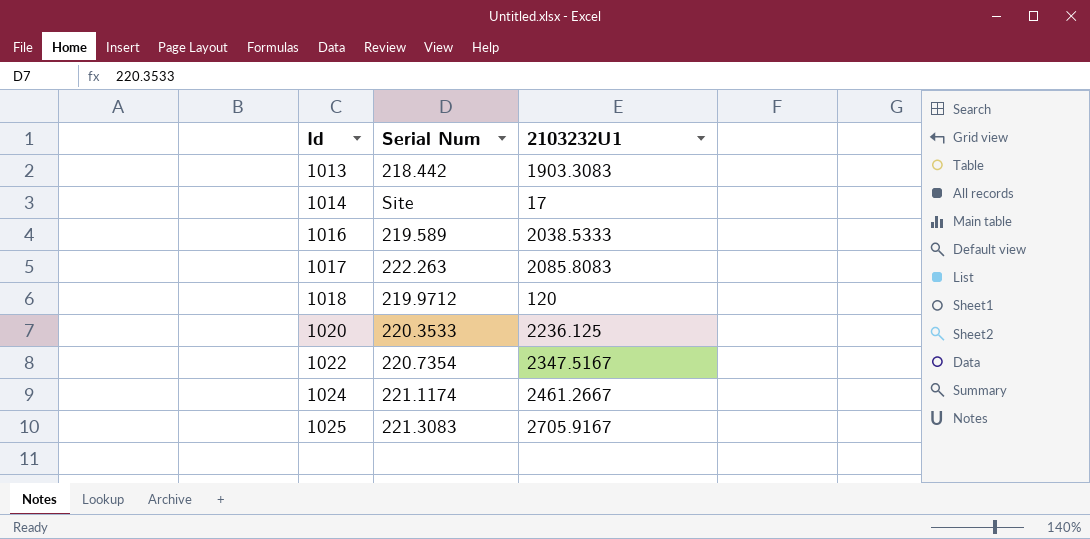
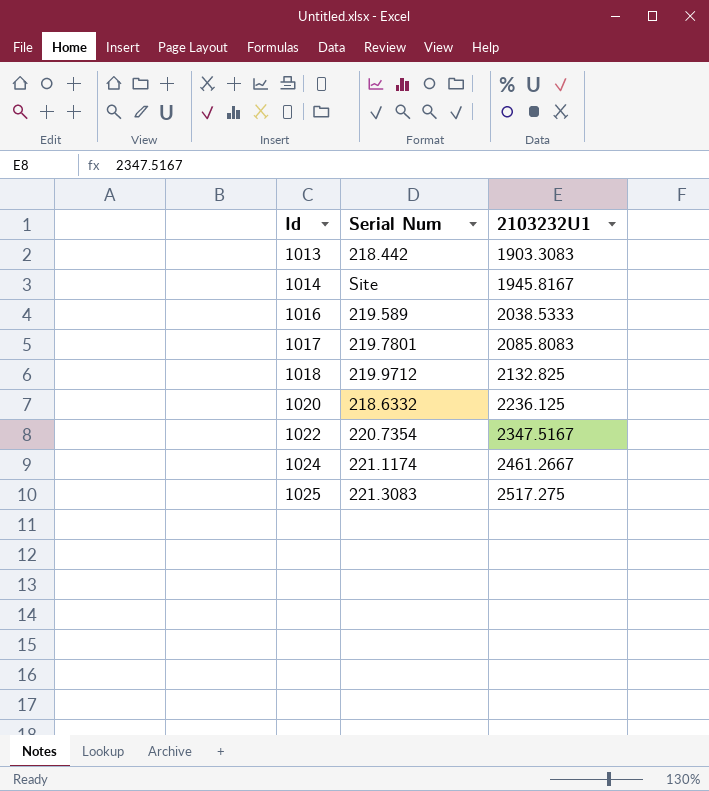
1014 | 2103232U1: 17 -> 1945.8167
1017 | Serial Num: 222.263 -> 219.7801
1018 | 2103232U1: 120 -> 2132.825
1020 | Serial Num: 220.3533 -> 218.6332
1025 | 2103232U1: 2705.9167 -> 2517.275

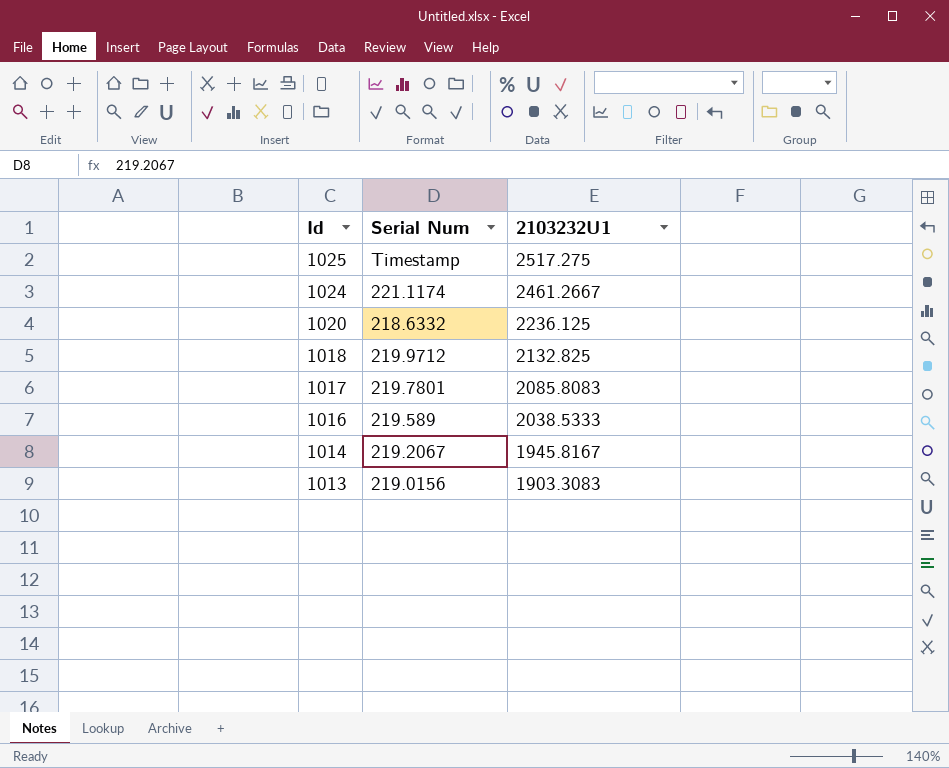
row order: Id ascending -> Id descending
row 1022: 220.7354 | 2347.5167 -> none
1025 | Serial Num: 221.3083 -> Timestamp
1014 | Serial Num: Site -> 219.2067
1013 | Serial Num: 218.442 -> 219.0156

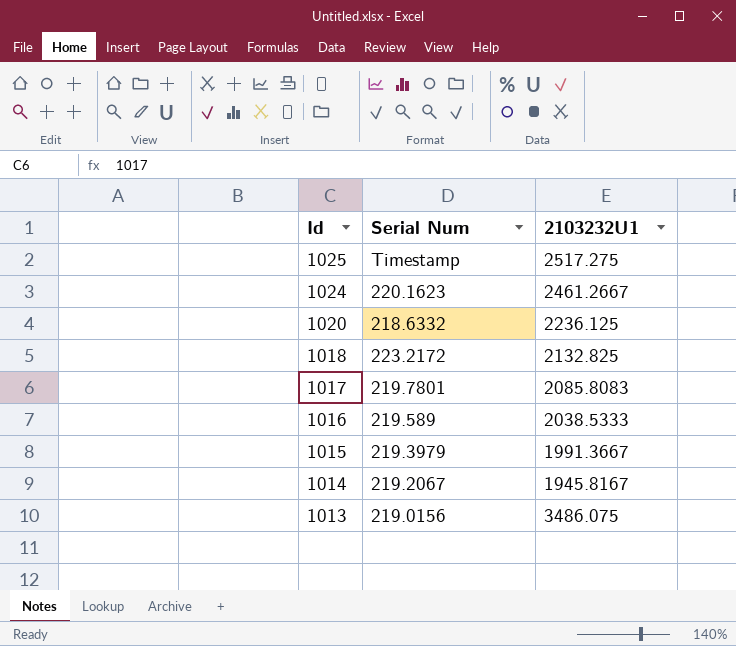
1024 | Serial Num: 221.1174 -> 220.1623
1018 | Serial Num: 219.9712 -> 223.2172
row 1015: none -> 219.3979 | 1991.3667
1013 | 2103232U1: 1903.3083 -> 3486.075

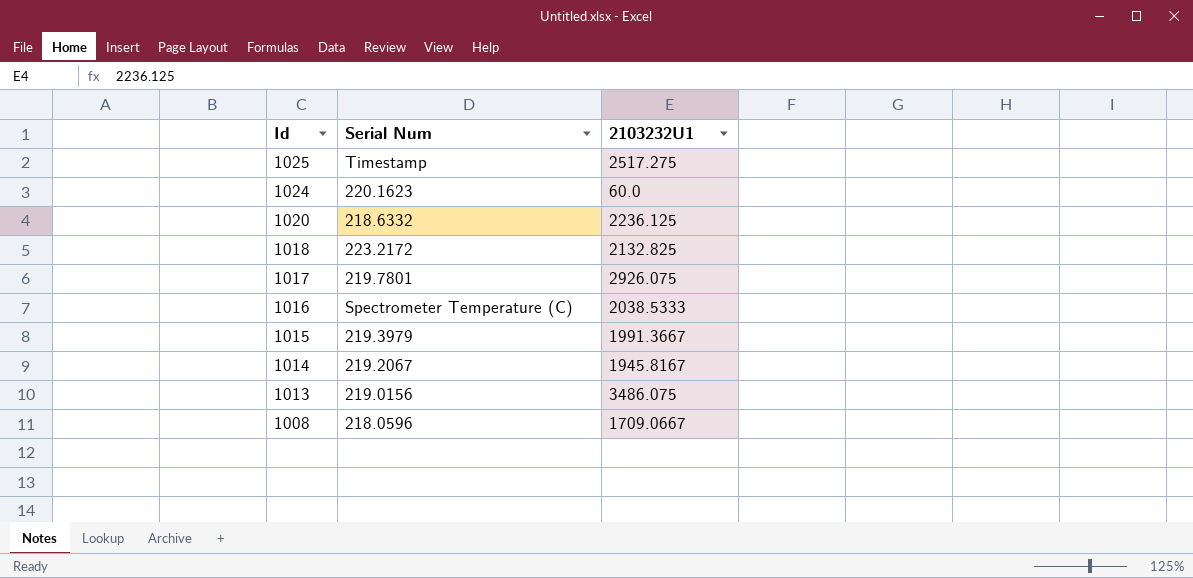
1024 | 2103232U1: 2461.2667 -> 60.0
1017 | 2103232U1: 2085.8083 -> 2926.075
1016 | Serial Num: 219.589 -> Spectrometer Temperature (C)
row 1008: none -> 218.0596 | 1709.0667

